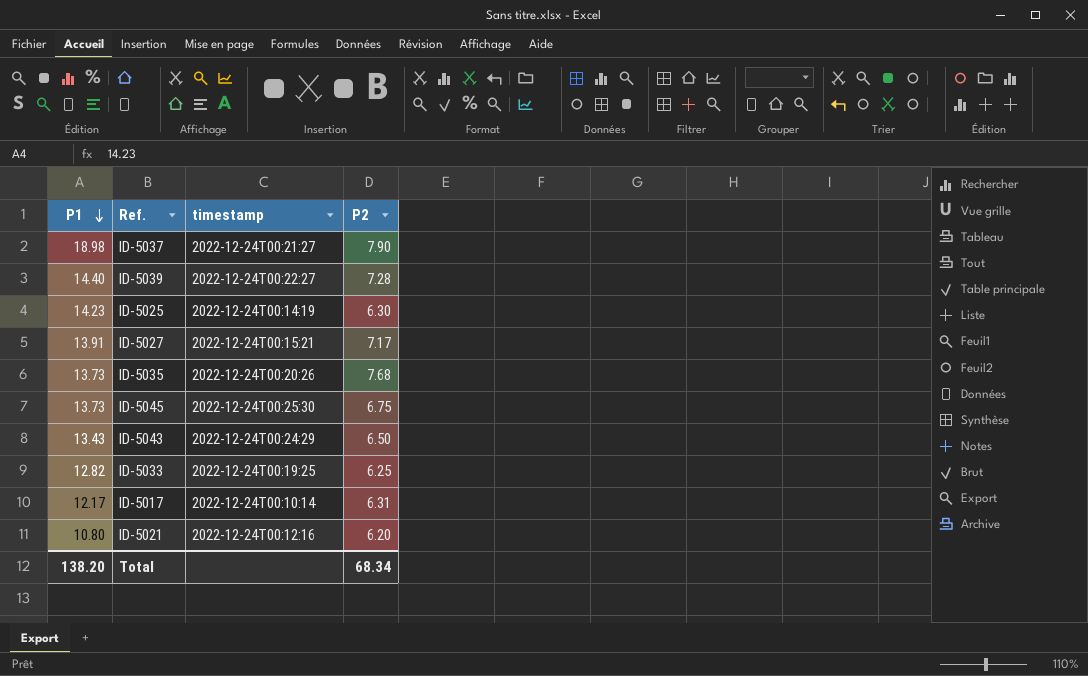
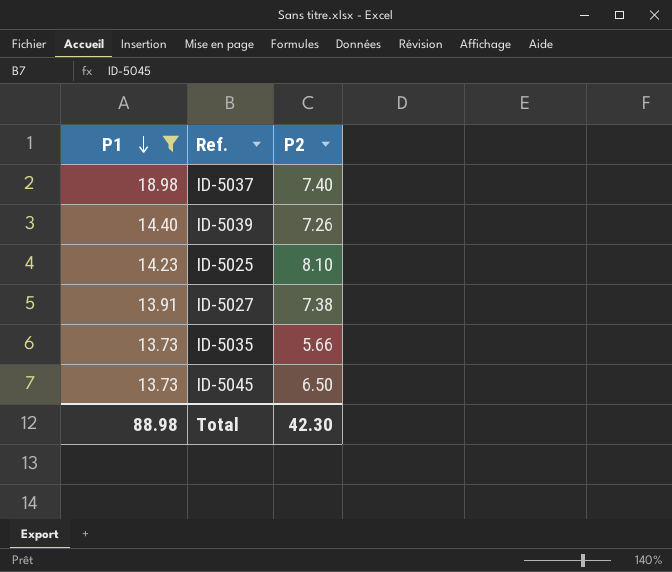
filter: none -> P1 >= 13.73
column timestamp | position: 3 -> none
ID-5037 | P2: 7.90 -> 7.40
ID-5039 | P2: 7.28 -> 7.26
ID-5025 | P2: 6.30 -> 8.10
ID-5027 | P2: 7.17 -> 7.38
ID-5035 | P2: 7.68 -> 5.66
ID-5045 | P2: 6.75 -> 6.50
Total | P1: 138.20 -> 88.98
Total | P2: 68.34 -> 42.30

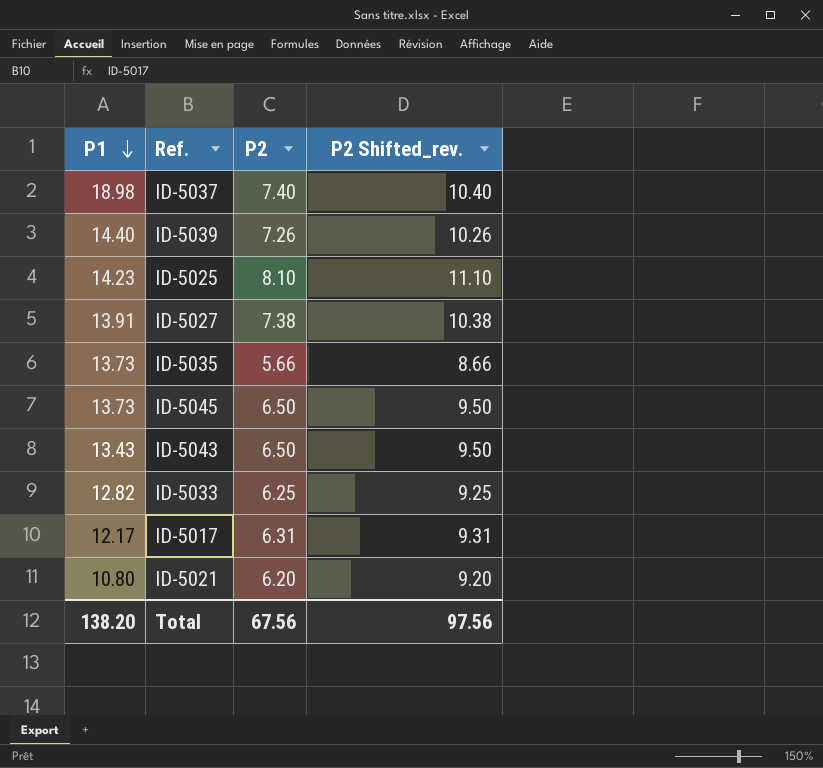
filter: P1 >= 13.73 -> none
column P2 Shifted_rev. | formula: none -> [P2] + 3
Total | P1: 88.98 -> 138.20
Total | P2: 42.30 -> 67.56

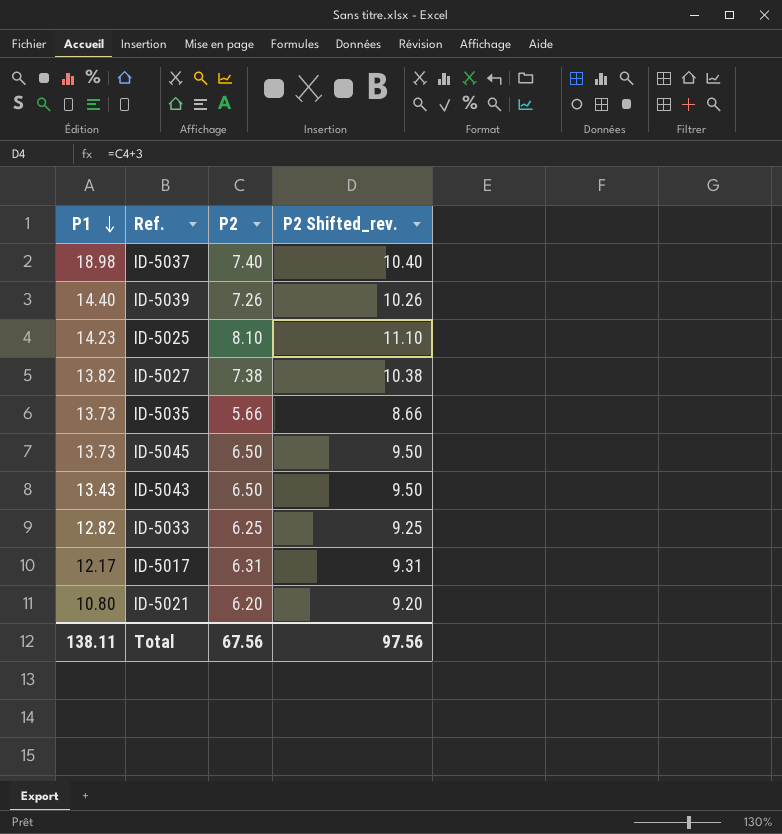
ID-5027 | P1: 13.91 -> 13.82
Total | P1: 138.20 -> 138.11

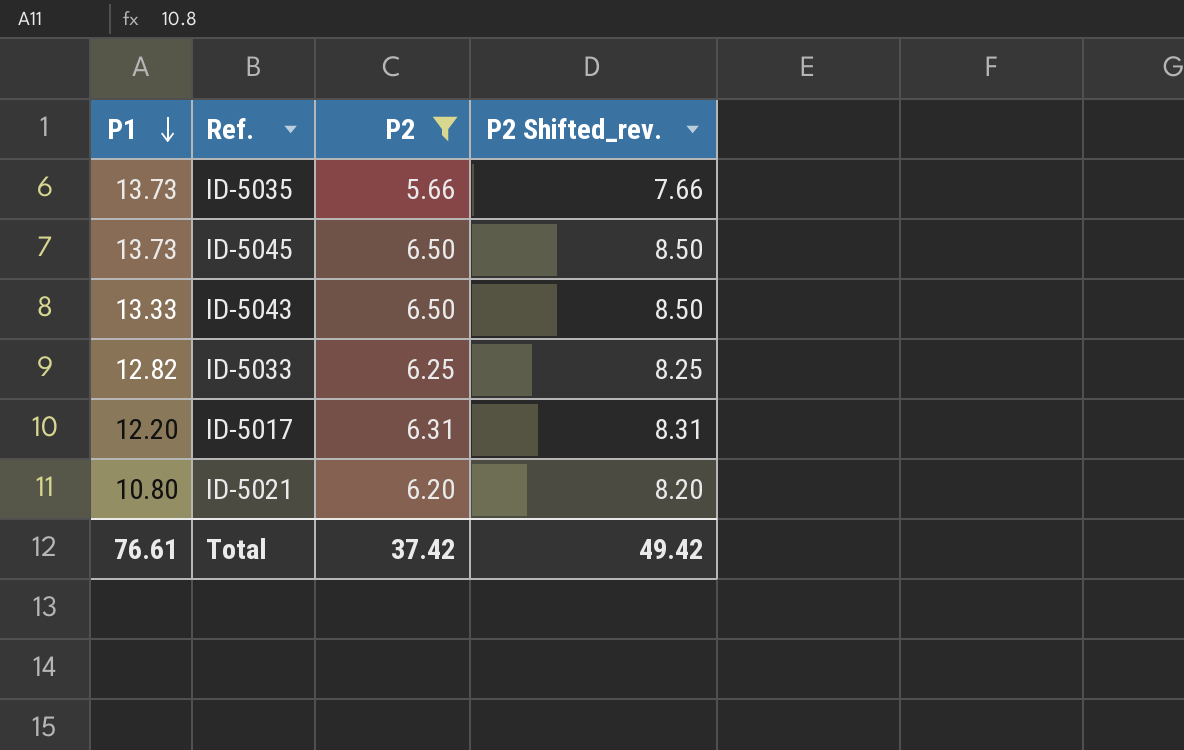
filter: none -> P2 <= 6.50
column P2 Shifted_rev. | formula: [P2] + 3 -> [P2] + 2
ID-5043 | P1: 13.43 -> 13.33
ID-5017 | P1: 12.17 -> 12.20
Total | P1: 138.11 -> 76.61
Total | P2: 67.56 -> 37.42
Total | P2 Shifted_rev.: 97.56 -> 49.42

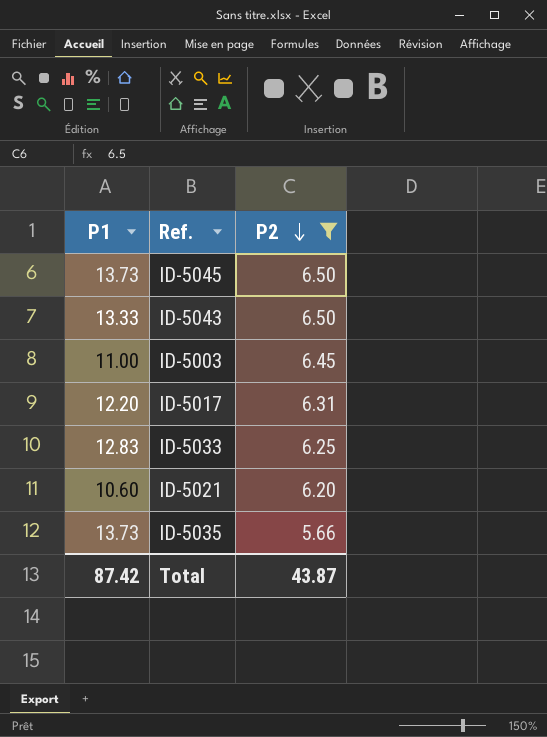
row order: P1 descending -> P2 descending
column P2 Shifted_rev. | formula: [P2] + 2 -> none
row ID-5003: none -> 11.00 | 6.45
ID-5033 | P1: 12.82 -> 12.83
ID-5021 | P1: 10.80 -> 10.60
Total | P1: 76.61 -> 87.42
Total | P2: 37.42 -> 43.87

